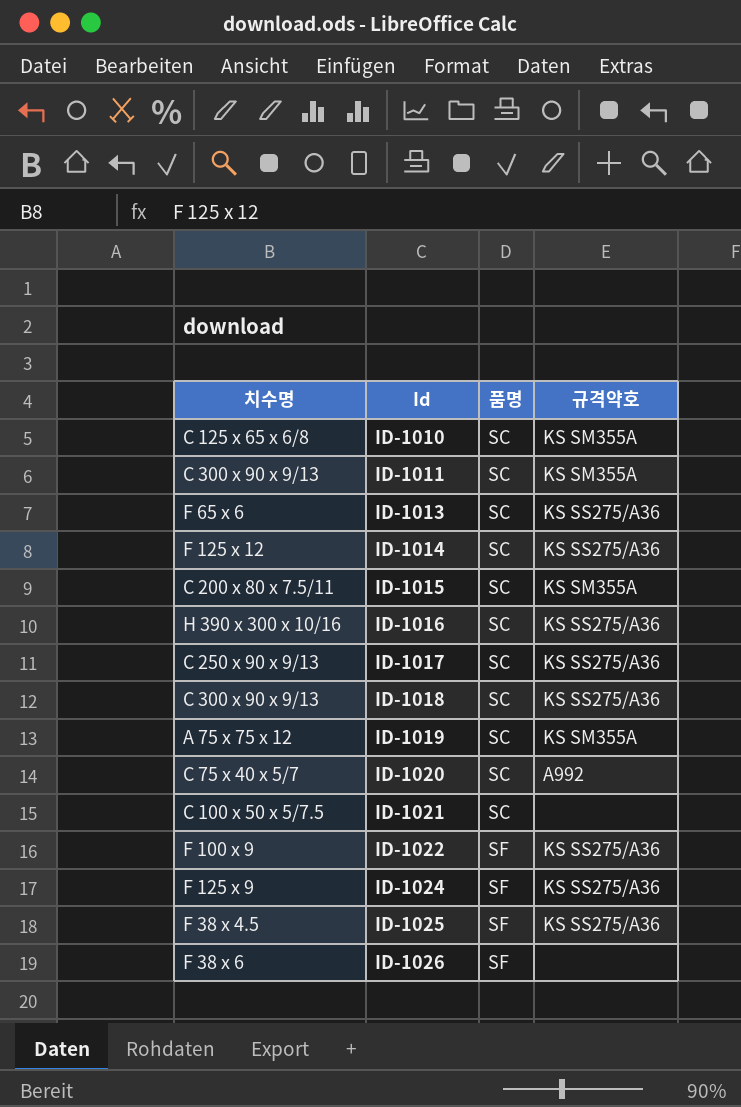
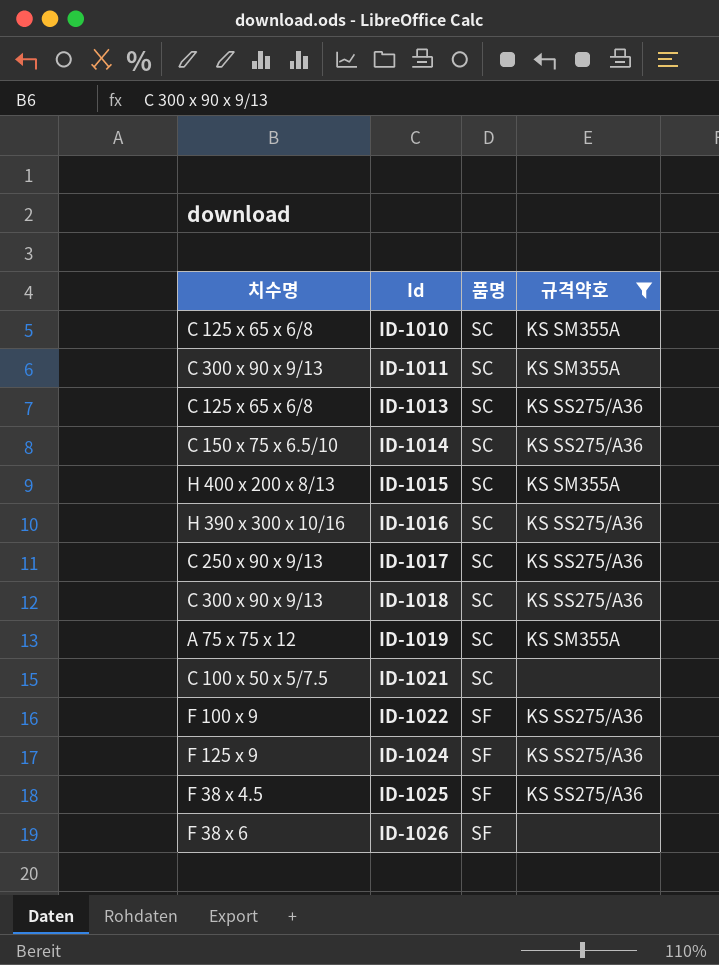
filter: none -> 규격약호 != A992
ID-1013 | 치수명: F 65 x 6 -> C 125 x 65 x 6/8
ID-1014 | 치수명: F 125 x 12 -> C 150 x 75 x 6.5/10
ID-1015 | 치수명: C 200 x 80 x 7.5/11 -> H 400 x 200 x 8/13

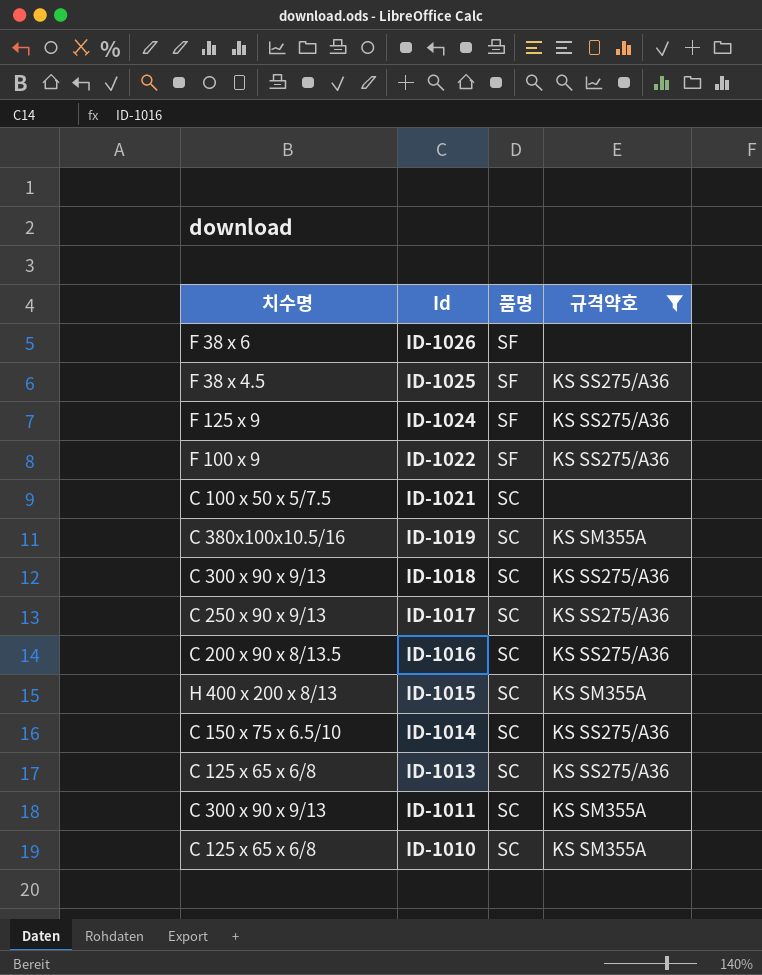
row order: Id ascending -> Id descending
ID-1019 | 치수명: A 75 x 75 x 12 -> C 380x100x10.5/16
ID-1016 | 치수명: H 390 x 300 x 10/16 -> C 200 x 90 x 8/13.5

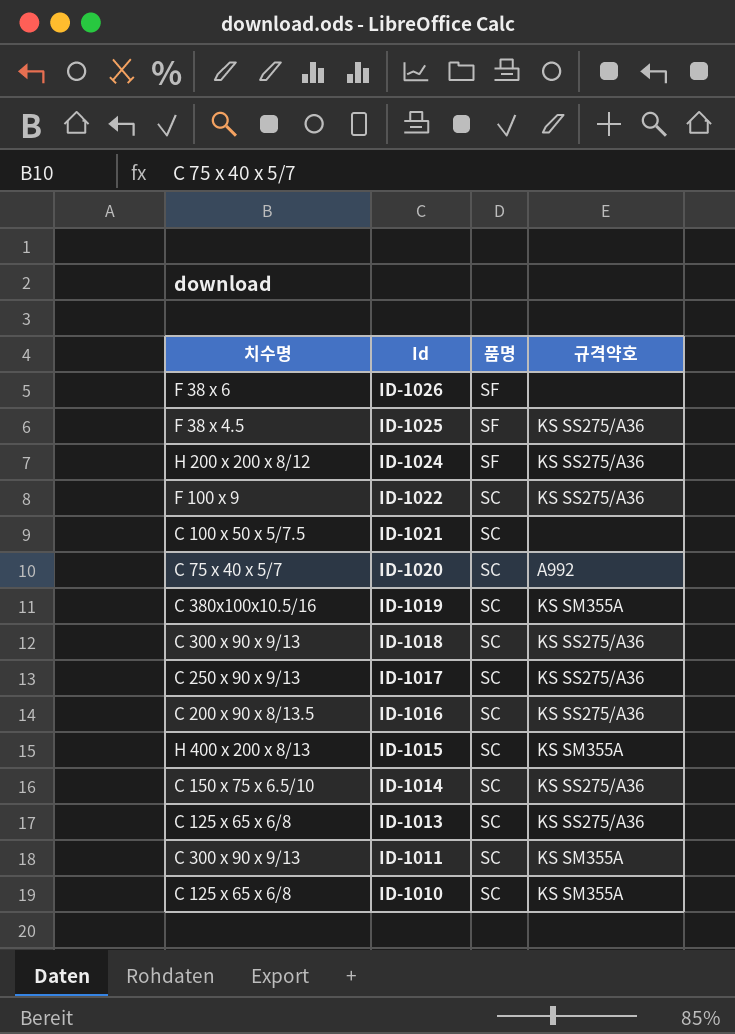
filter: 규격약호 != A992 -> none
ID-1024 | 치수명: F 125 x 9 -> H 200 x 200 x 8/12
ID-1022 | 품명: SF -> SC

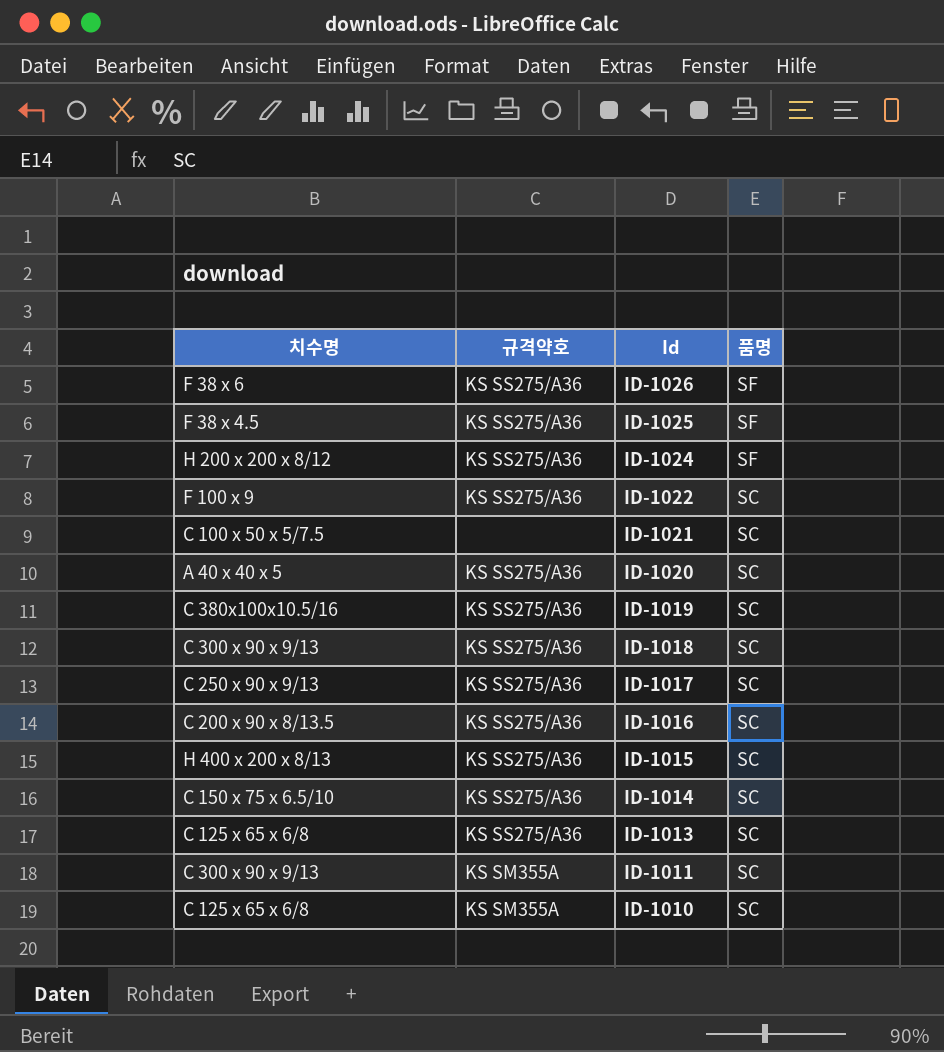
column 규격약호 | position: 4 -> 2
ID-1026 | 규격약호: none -> KS SS275/A36
ID-1020 | 치수명: C 75 x 40 x 5/7 -> A 40 x 40 x 5
ID-1020 | 규격약호: A992 -> KS SS275/A36
ID-1019 | 규격약호: KS SM355A -> KS SS275/A36
ID-1015 | 규격약호: KS SM355A -> KS SS275/A36

